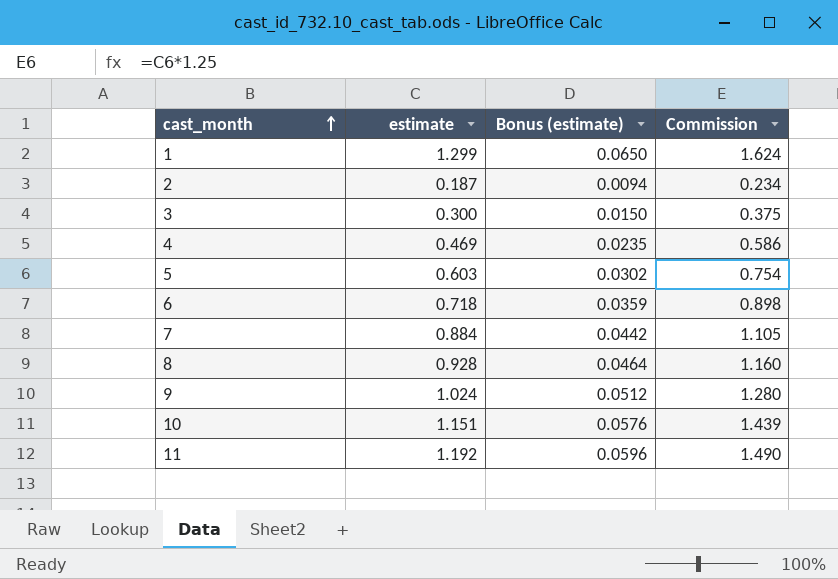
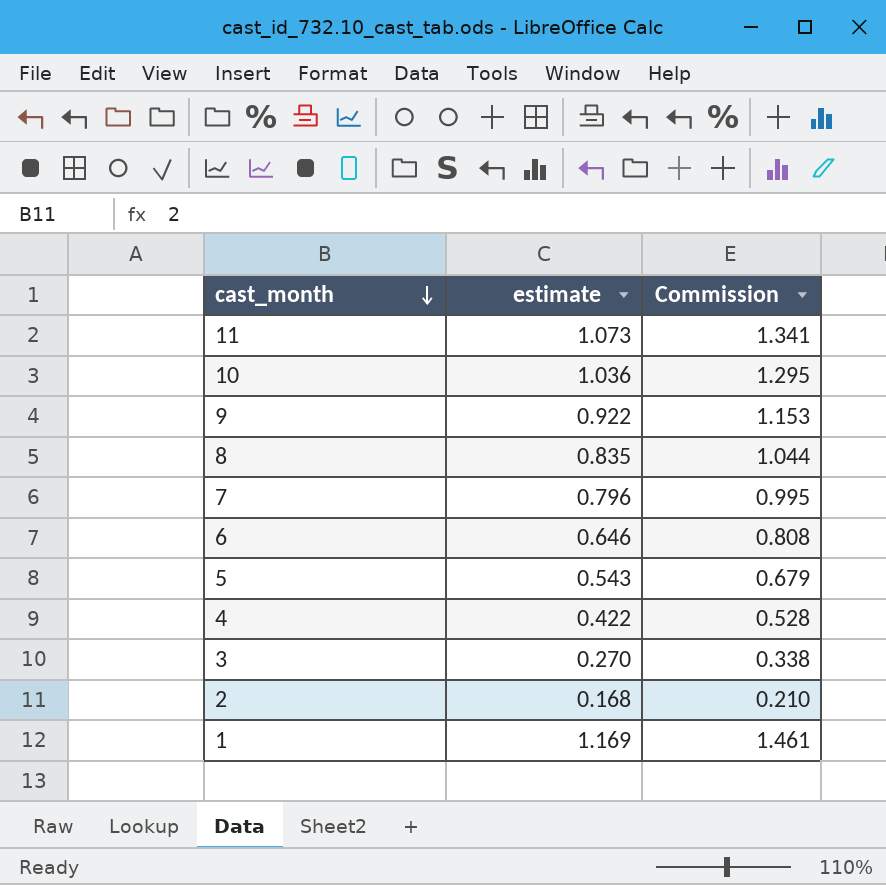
row order: cast_month ascending -> cast_month descending
column Bonus (estimate) | formula: [estimate] * 0.05 -> none
11 | estimate: 1.192 -> 1.073
11 | Commission: 1.490 -> 1.341
10 | estimate: 1.151 -> 1.036
10 | Commission: 1.439 -> 1.295
9 | estimate: 1.024 -> 0.922
9 | Commission: 1.280 -> 1.153
8 | estimate: 0.928 -> 0.835
8 | Commission: 1.160 -> 1.044
7 | estimate: 0.884 -> 0.796
7 | Commission: 1.105 -> 0.995
6 | estimate: 0.718 -> 0.646
6 | Commission: 0.898 -> 0.808
5 | estimate: 0.603 -> 0.543
5 | Commission: 0.754 -> 0.679
4 | estimate: 0.469 -> 0.422
4 | Commission: 0.586 -> 0.528
3 | estimate: 0.300 -> 0.270
3 | Commission: 0.375 -> 0.338
2 | estimate: 0.187 -> 0.168
2 | Commission: 0.234 -> 0.210
1 | estimate: 1.299 -> 1.169
1 | Commission: 1.624 -> 1.461

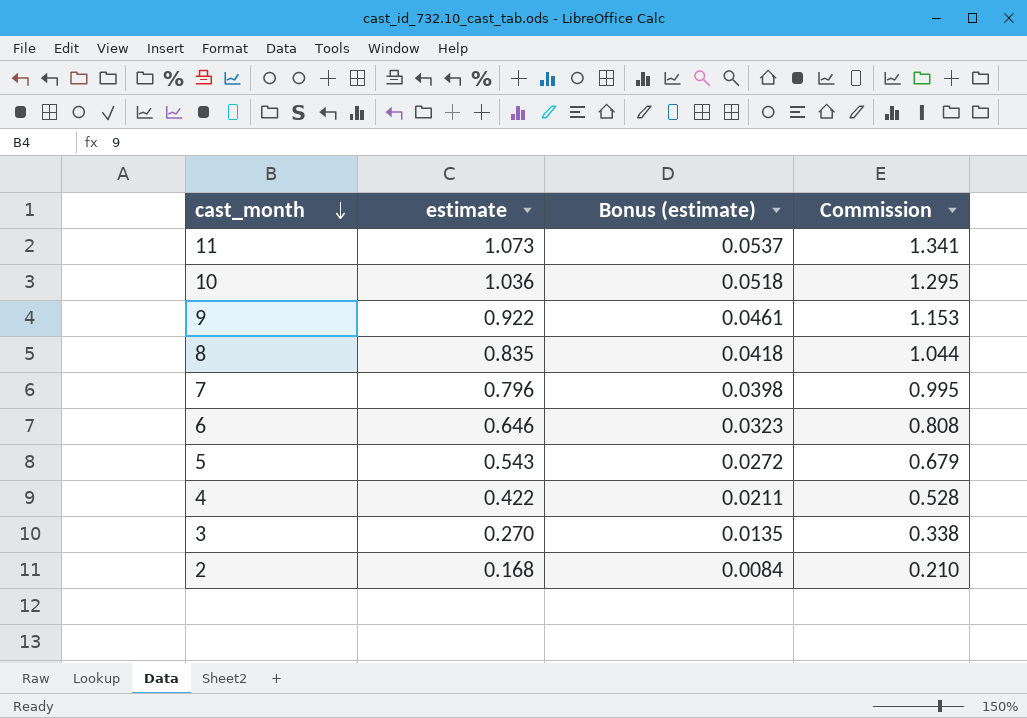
column Bonus (estimate) | formula: none -> [estimate] * 0.05
row 1: 1.169 | 1.461 -> none

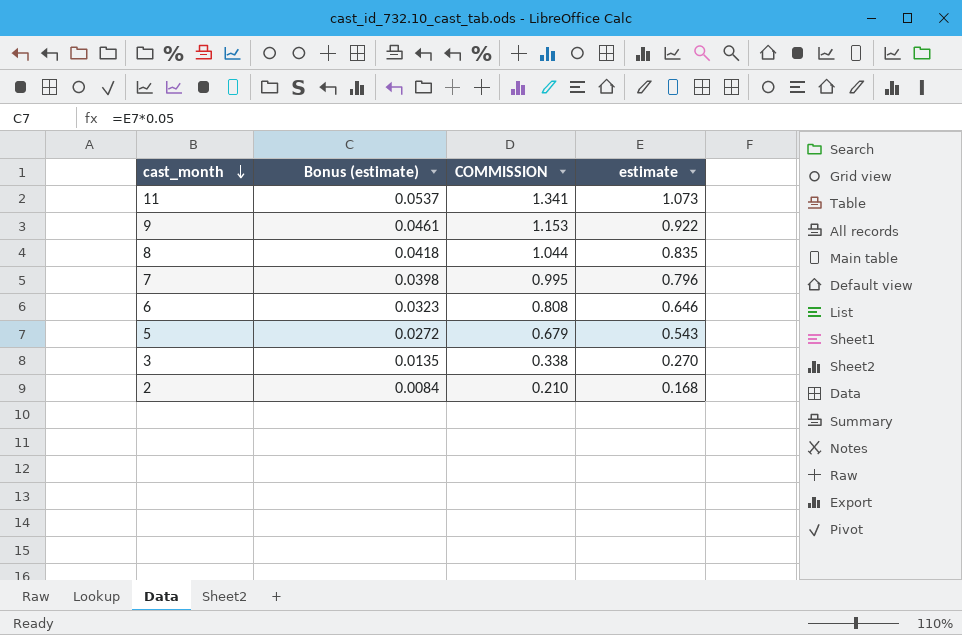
column name: Commission -> COMMISSION
column estimate | position: 2 -> 4
row 10: 1.036 | 0.0518 | 1.295 -> none
row 4: 0.422 | 0.0211 | 0.528 -> none

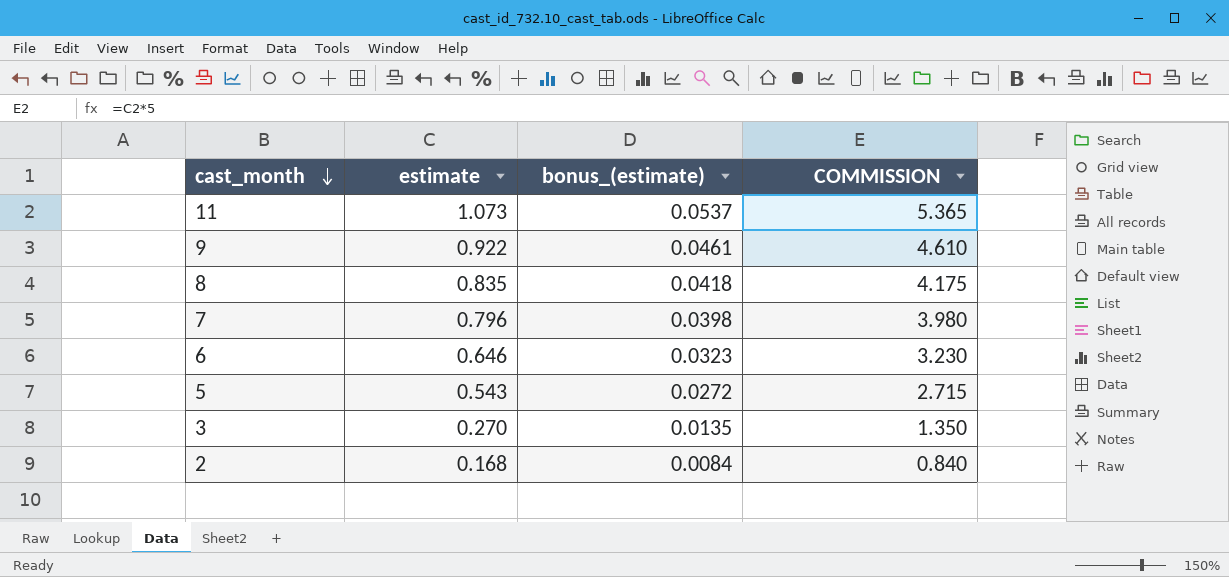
column estimate | position: 4 -> 2
column name: Bonus (estimate) -> bonus_(estimate)
column COMMISSION | formula: [estimate] * 1.25 -> [estimate] * 5

